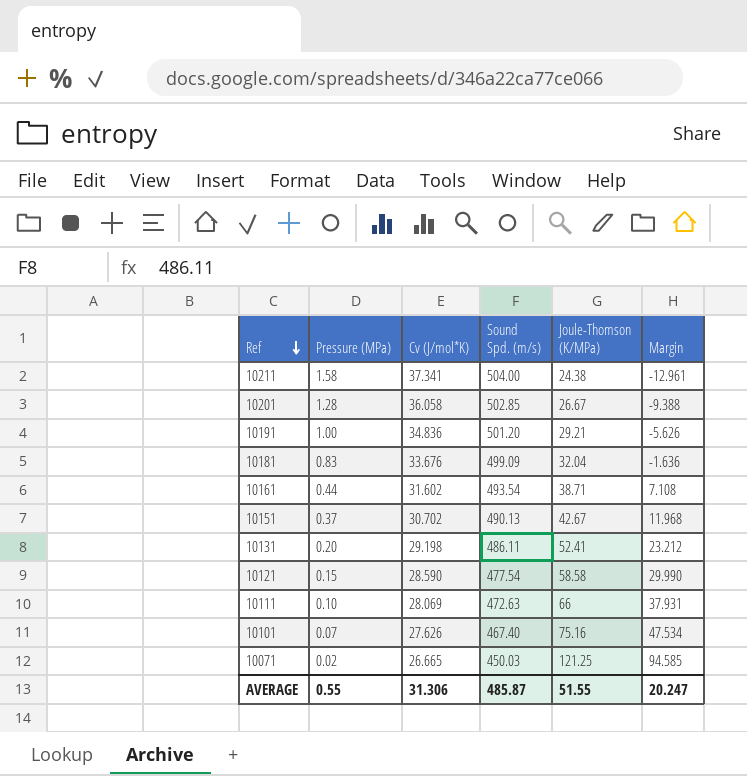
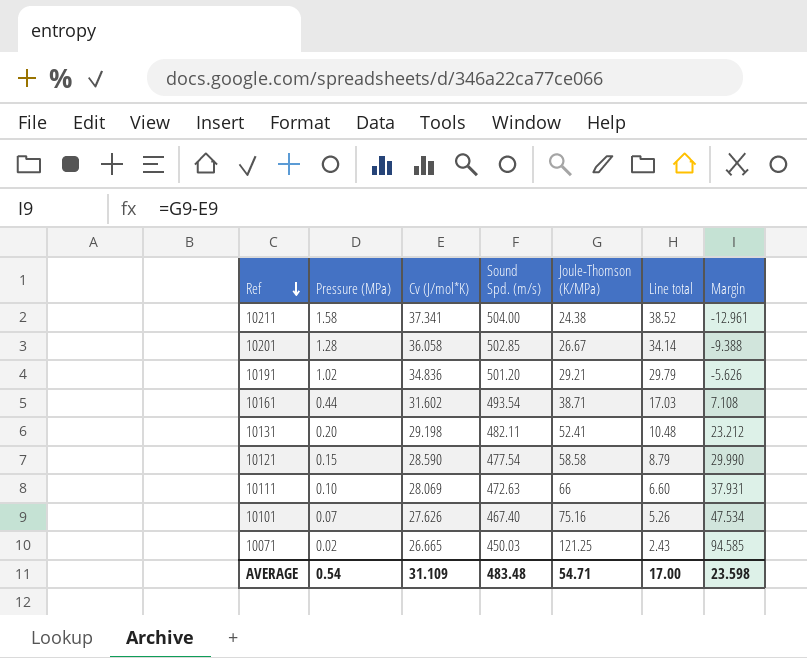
column Line total | formula: none -> [Pressure (MPa)] * [Joule-Thomson (K/MPa)]
row 10181: 0.83 | 33.676 | 499.09 | 32.04 | -1.636 -> none
row 10151: 0.37 | 30.702 | 490.13 | 42.67 | 11.968 -> none
10191 | Pressure (MPa): 1.00 -> 1.02
10131 | Sound Spd. (m/s): 486.11 -> 482.11
AVERAGE | Pressure (MPa): 0.55 -> 0.54
AVERAGE | Cv (J/mol*K): 31.306 -> 31.109
AVERAGE | Sound Spd. (m/s): 485.87 -> 483.48
AVERAGE | Joule-Thomson (K/MPa): 51.55 -> 54.71
AVERAGE | Margin: 20.247 -> 23.598

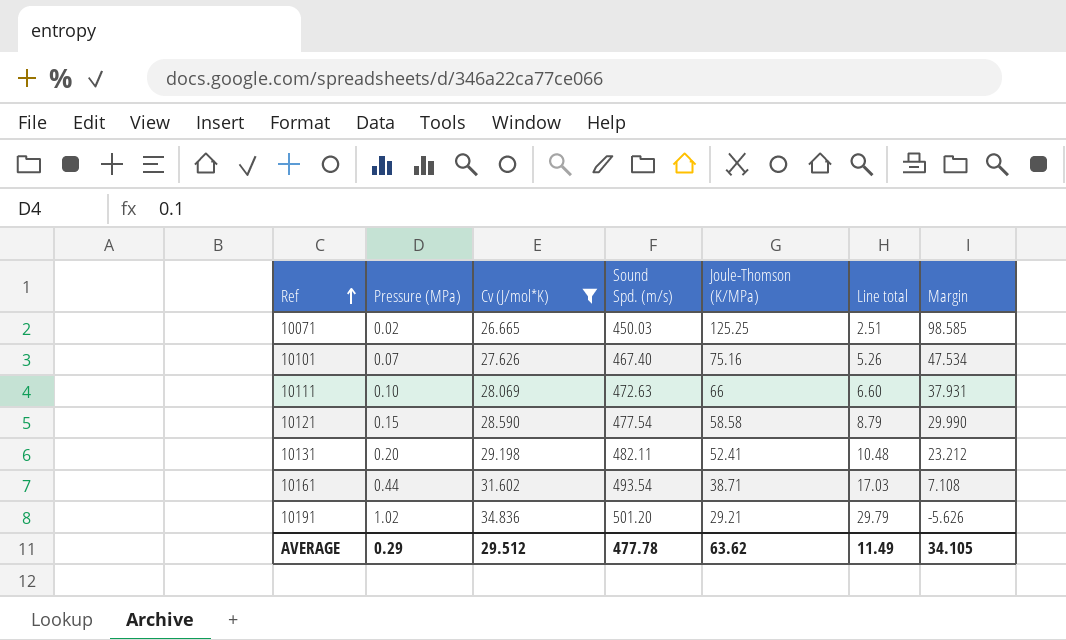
filter: none -> Cv (J/mol*K) <= 34.836
row order: Ref descending -> Ref ascending
10071 | Joule-Thomson (K/MPa): 121.25 -> 125.25
10071 | Line total: 2.43 -> 2.51
10071 | Margin: 94.585 -> 98.585
AVERAGE | Pressure (MPa): 0.54 -> 0.29
AVERAGE | Cv (J/mol*K): 31.109 -> 29.512
AVERAGE | Sound Spd. (m/s): 483.48 -> 477.78
AVERAGE | Joule-Thomson (K/MPa): 54.71 -> 63.62
AVERAGE | Line total: 17.00 -> 11.49
AVERAGE | Margin: 23.598 -> 34.105

